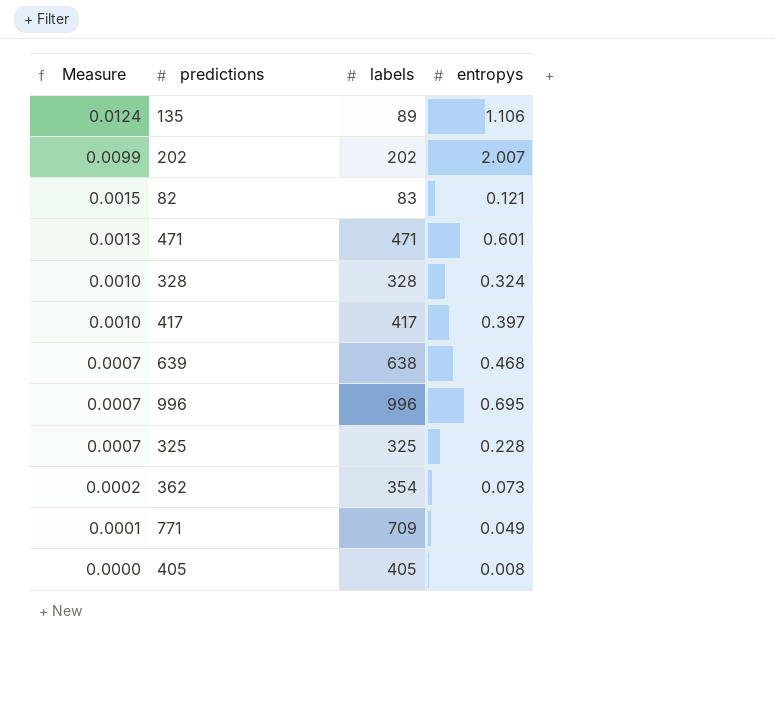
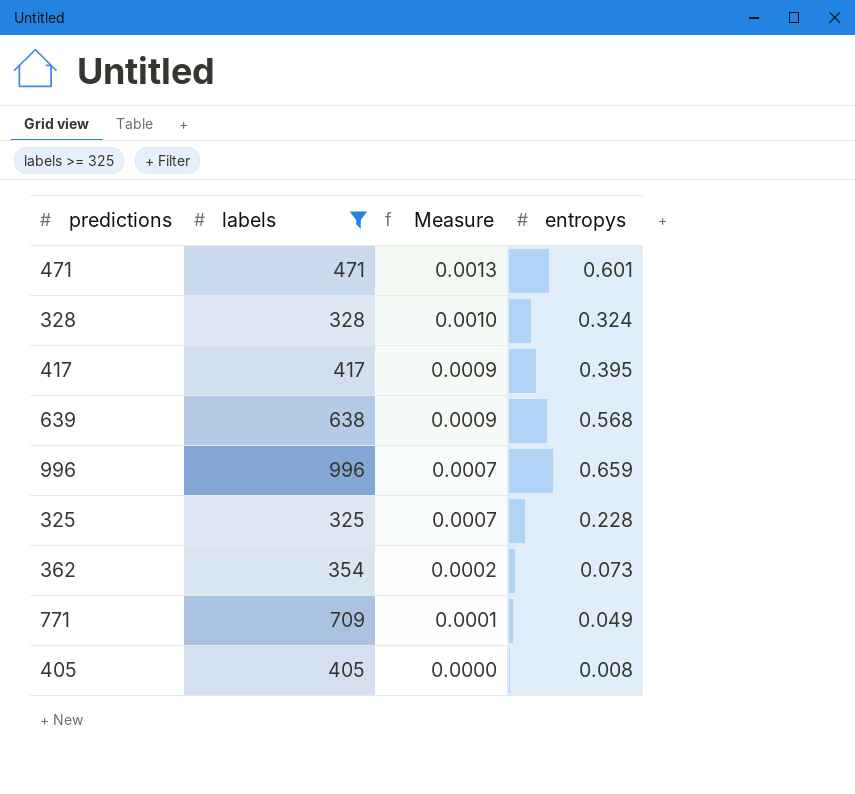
filter: none -> labels >= 325
column Measure | position: 1 -> 3
417 | Measure: 0.0010 -> 0.0009
417 | entropys: 0.397 -> 0.395
639 | Measure: 0.0007 -> 0.0009
639 | entropys: 0.468 -> 0.568
996 | entropys: 0.695 -> 0.659

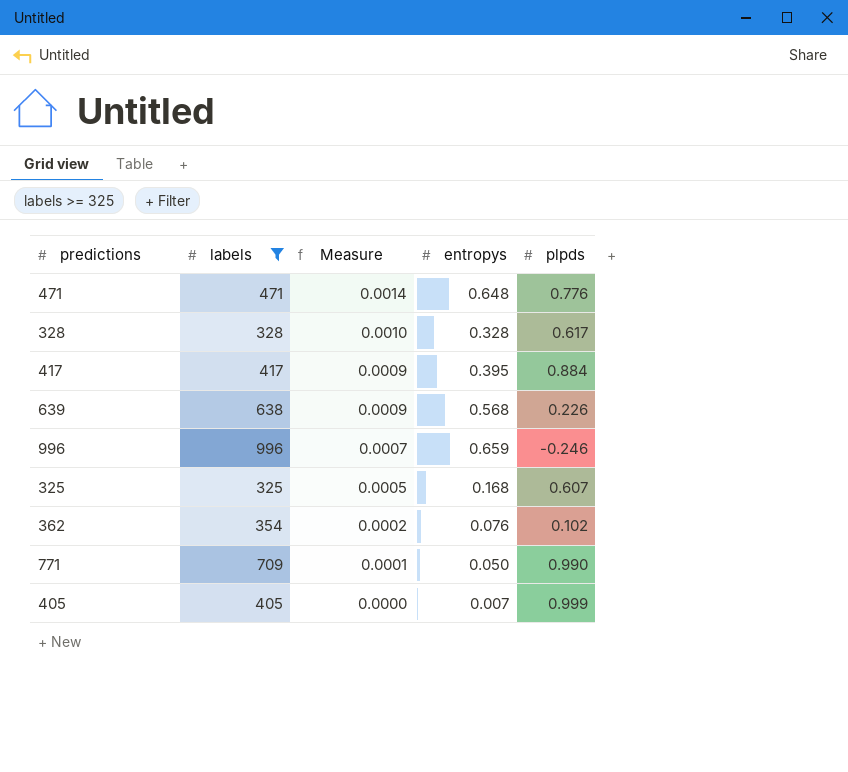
column plpds | position: none -> 5
471 | Measure: 0.0013 -> 0.0014
471 | entropys: 0.601 -> 0.648
328 | entropys: 0.324 -> 0.328
325 | Measure: 0.0007 -> 0.0005
325 | entropys: 0.228 -> 0.168
362 | entropys: 0.073 -> 0.076
771 | entropys: 0.049 -> 0.050
405 | entropys: 0.008 -> 0.007

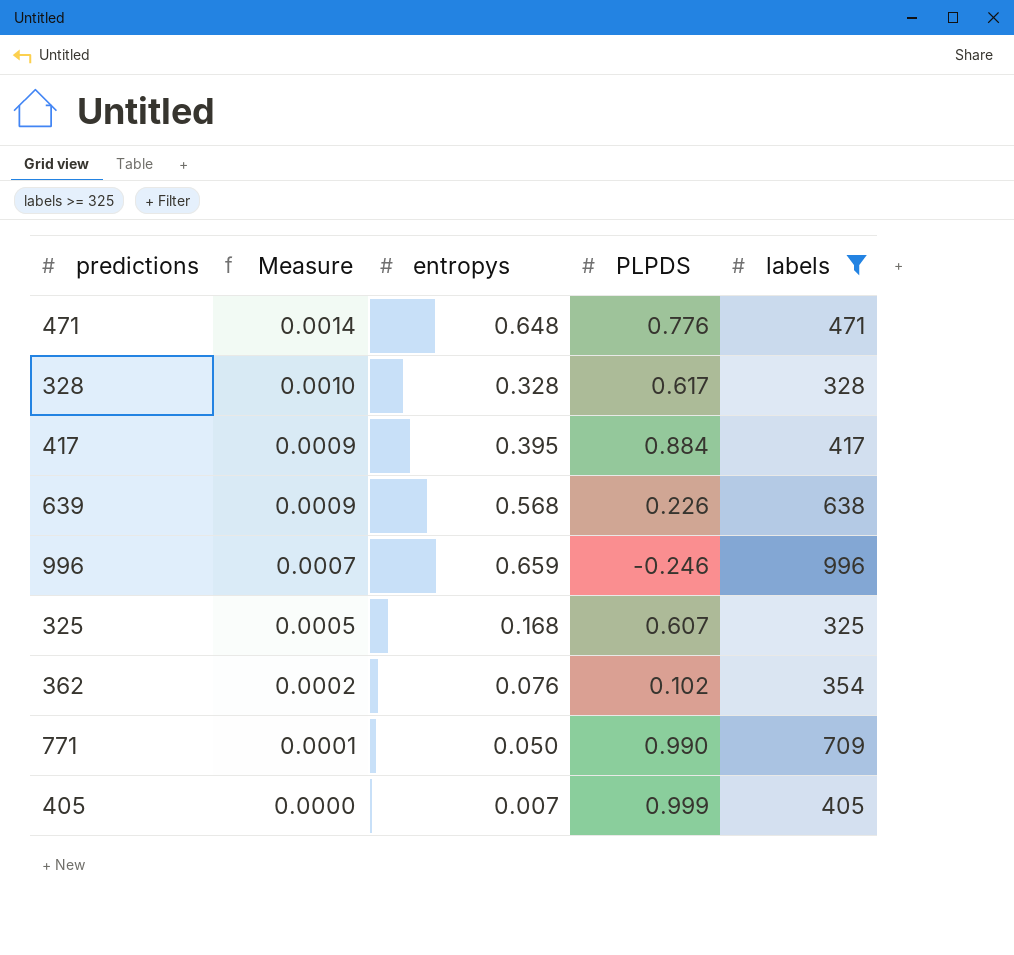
column name: plpds -> PLPDS
column labels | position: 2 -> 5

